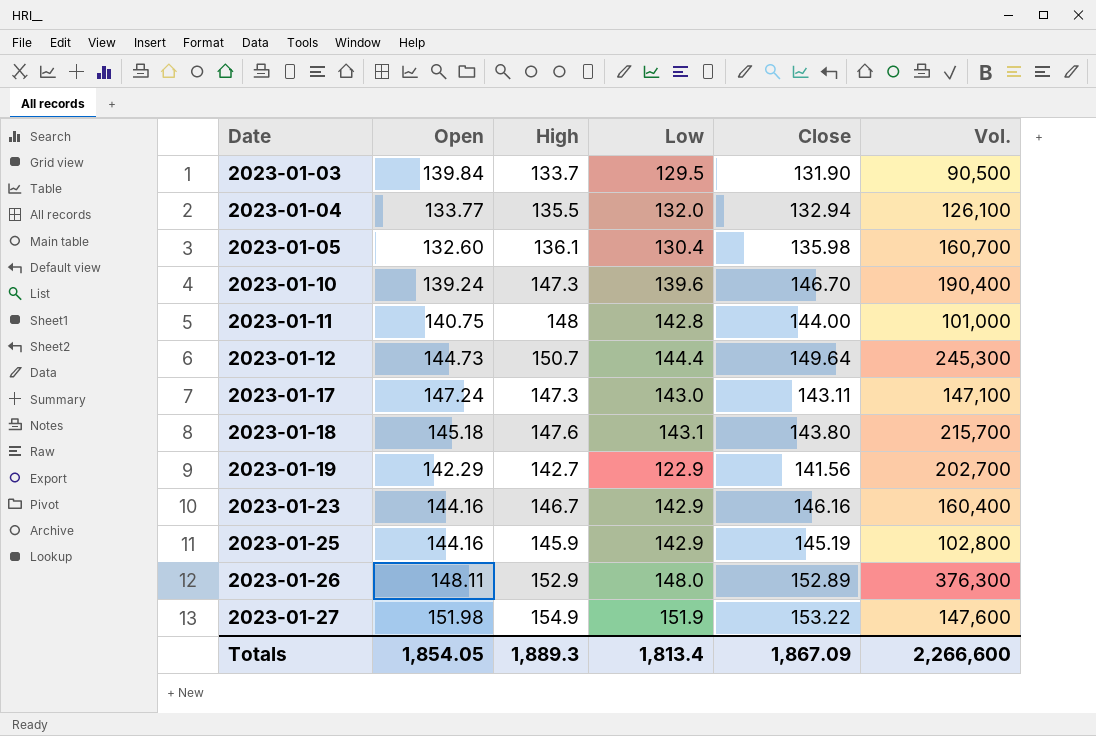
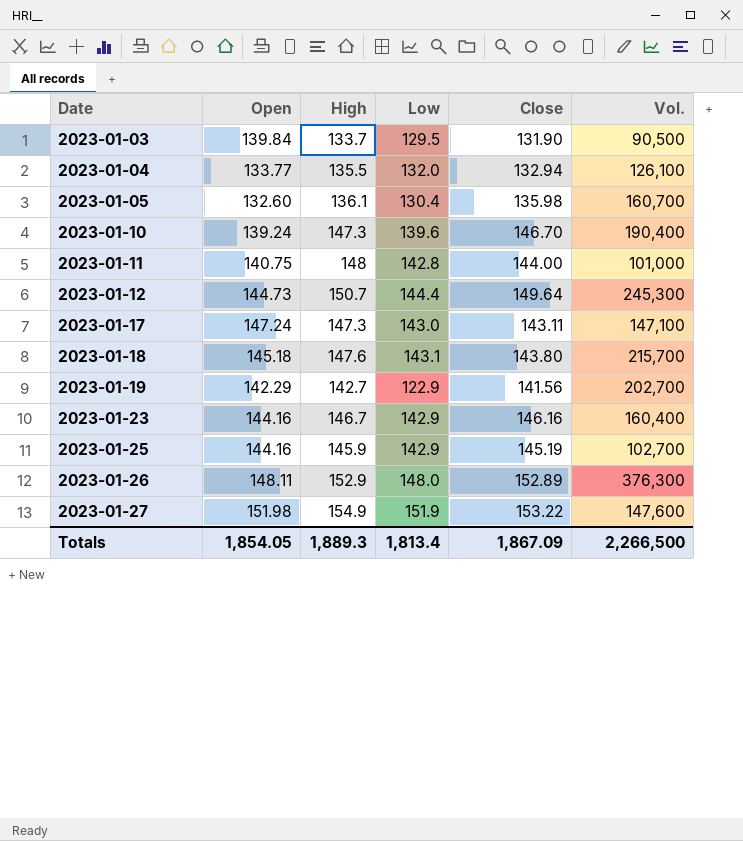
2023-01-25 | Vol.: 102,800 -> 102,700
Totals | Vol.: 2,266,600 -> 2,266,500

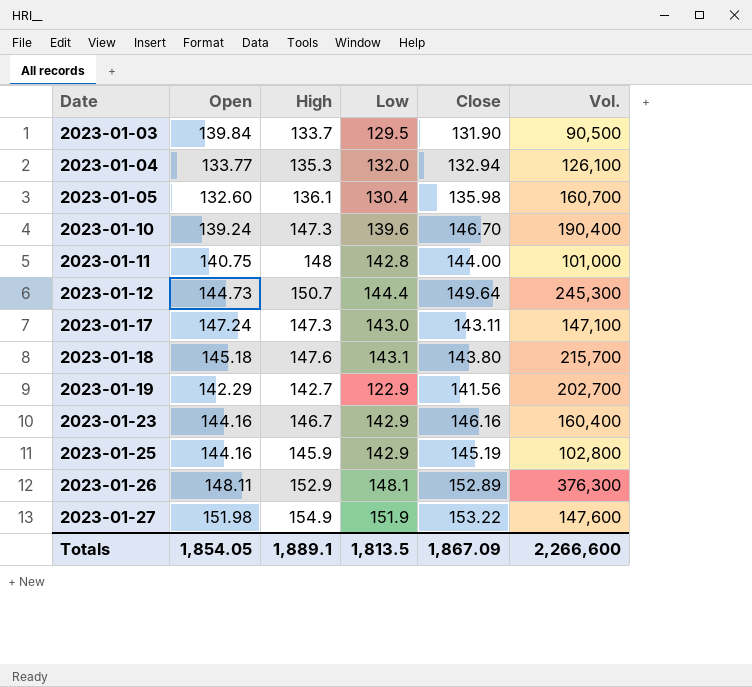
2023-01-04 | High: 135.5 -> 135.3
2023-01-25 | Vol.: 102,700 -> 102,800
2023-01-26 | Low: 148.0 -> 148.1
Totals | High: 1,889.3 -> 1,889.1
Totals | Low: 1,813.4 -> 1,813.5
Totals | Vol.: 2,266,500 -> 2,266,600

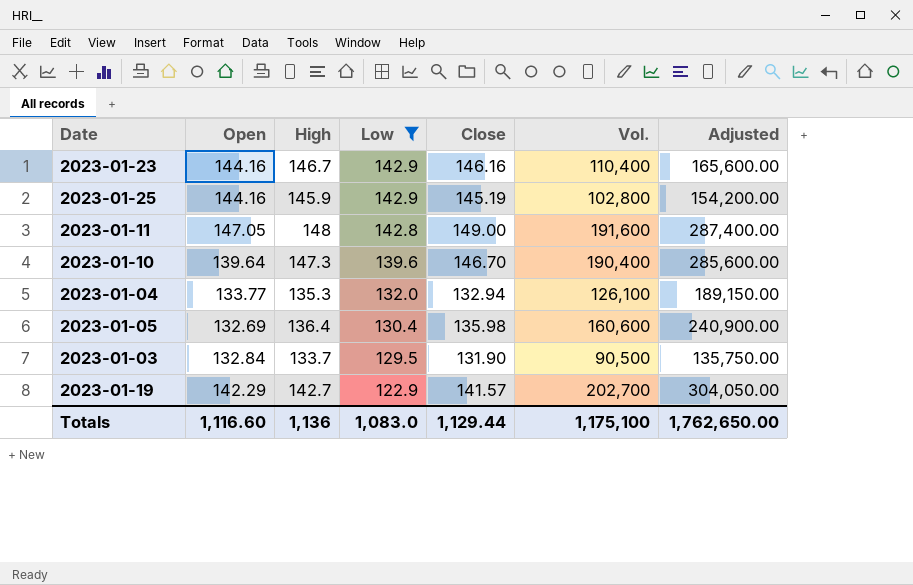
filter: none -> Low <= 142.9
row order: Date ascending -> Low descending
column Adjusted | formula: none -> [Vol.] * 1.5
2023-01-23 | Vol.: 160,400 -> 110,400
2023-01-11 | Open: 140.75 -> 147.05
2023-01-11 | Close: 144.00 -> 149.00
2023-01-11 | Vol.: 101,000 -> 191,600
2023-01-10 | Open: 139.24 -> 139.64
2023-01-05 | Open: 132.60 -> 132.69
2023-01-05 | High: 136.1 -> 136.4
2023-01-05 | Vol.: 160,700 -> 160,600
2023-01-03 | Open: 139.84 -> 132.84
2023-01-19 | Close: 141.56 -> 141.57
Totals | Open: 1,854.05 -> 1,116.60
Totals | High: 1,889.1 -> 1,136
Totals | Low: 1,813.5 -> 1,083.0
Totals | Close: 1,867.09 -> 1,129.44
Totals | Vol.: 2,266,600 -> 1,175,100

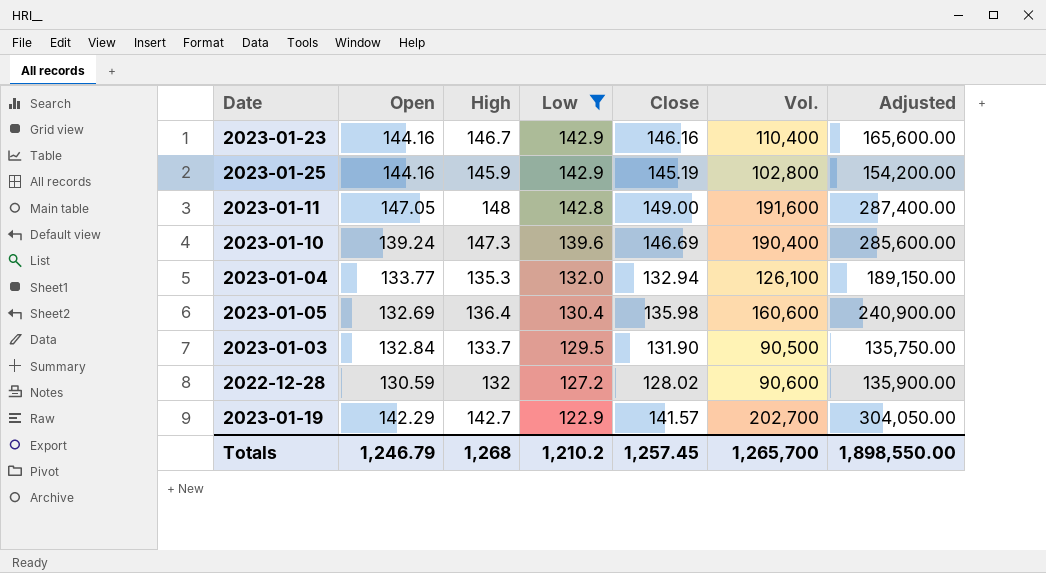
2023-01-10 | Open: 139.64 -> 139.24
2023-01-10 | Close: 146.70 -> 146.69
row 2022-12-28: none -> 130.59 | 132 | 127.2 | 128.02 | 90,600 | 135,900.00
Totals | Open: 1,116.60 -> 1,246.79
Totals | High: 1,136 -> 1,268
Totals | Low: 1,083.0 -> 1,210.2
Totals | Close: 1,129.44 -> 1,257.45
Totals | Vol.: 1,175,100 -> 1,265,700
Totals | Adjusted: 1,762,650.00 -> 1,898,550.00

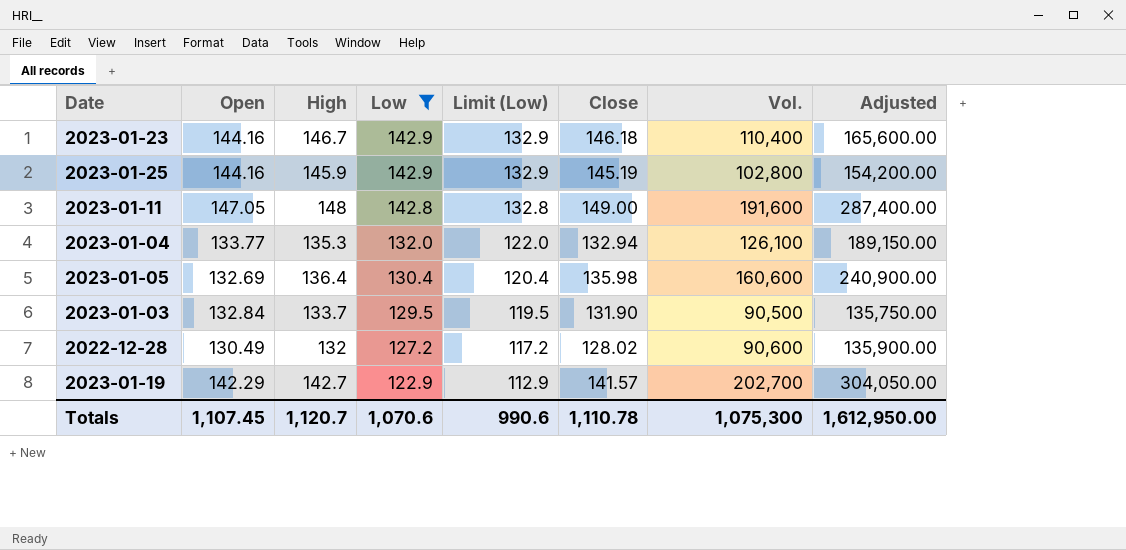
column Limit (Low) | formula: none -> [Low] - 10
row 2023-01-10: 139.24 | 147.3 | 139.6 | 146.69 | 190,400 | 285,600.00 -> none
2023-01-23 | Close: 146.16 -> 146.18
2022-12-28 | Open: 130.59 -> 130.49
Totals | Open: 1,246.79 -> 1,107.45
Totals | High: 1,268 -> 1,120.7
Totals | Low: 1,210.2 -> 1,070.6
Totals | Close: 1,257.45 -> 1,110.78
Totals | Vol.: 1,265,700 -> 1,075,300
Totals | Adjusted: 1,898,550.00 -> 1,612,950.00

